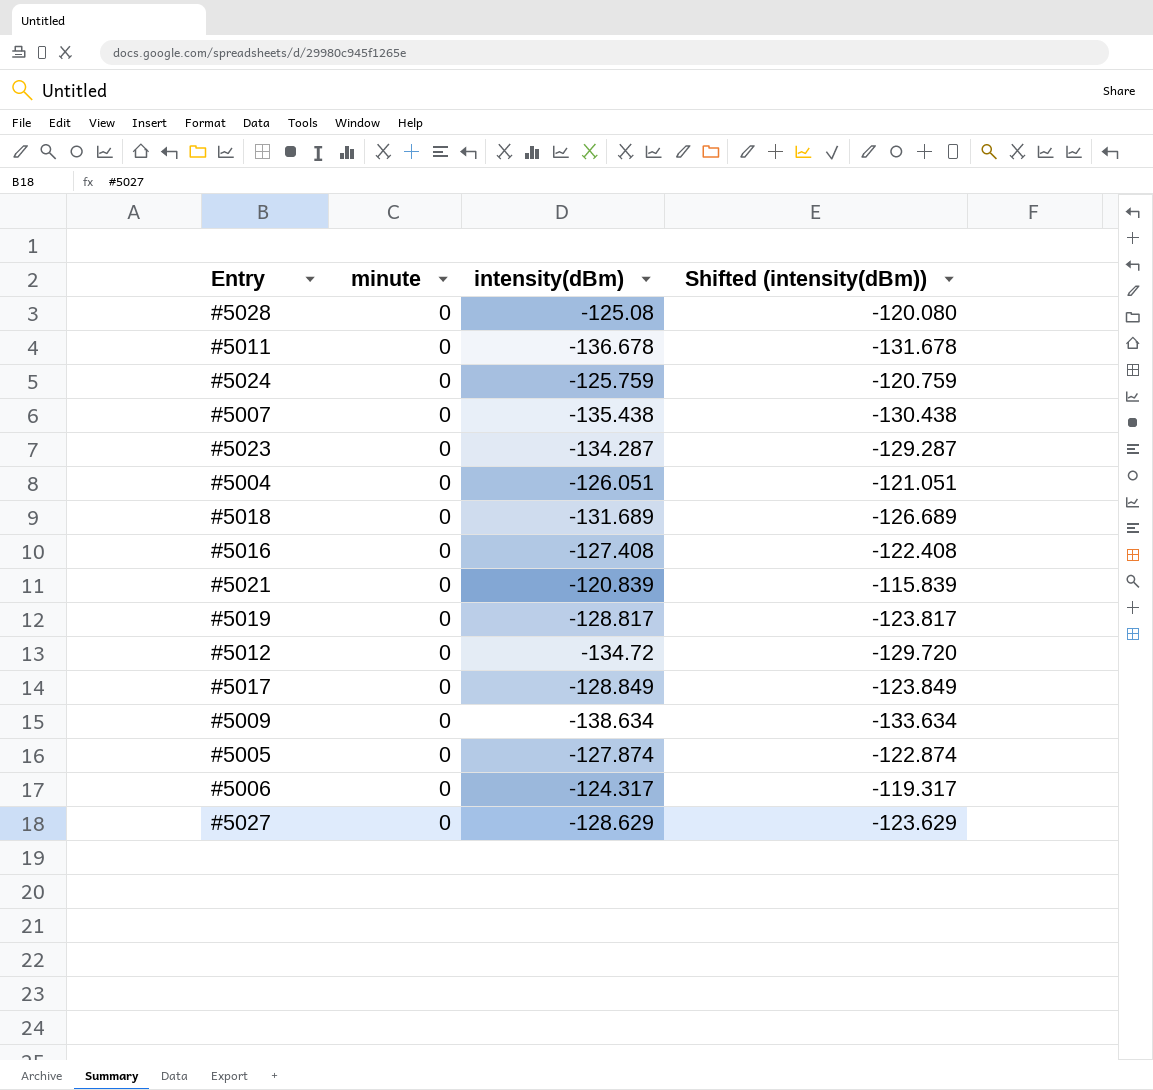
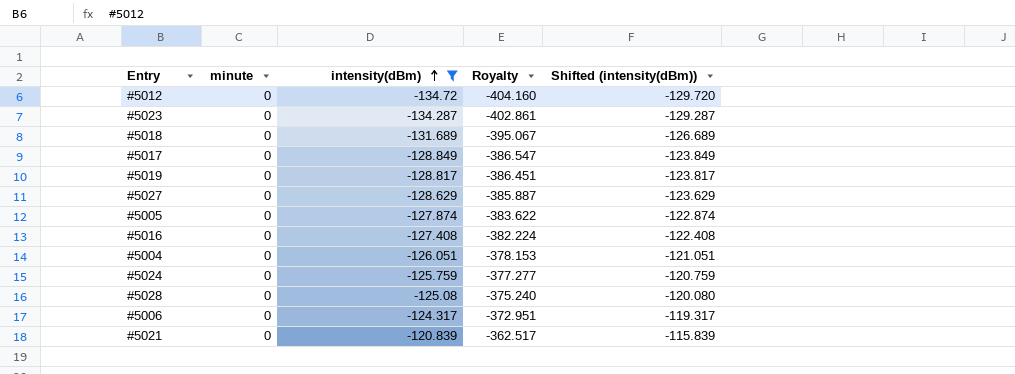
filter: none -> intensity(dBm) >= -134.72
row order: none -> intensity(dBm) ascending
column Royalty | formula: none -> [intensity(dBm)] * 3

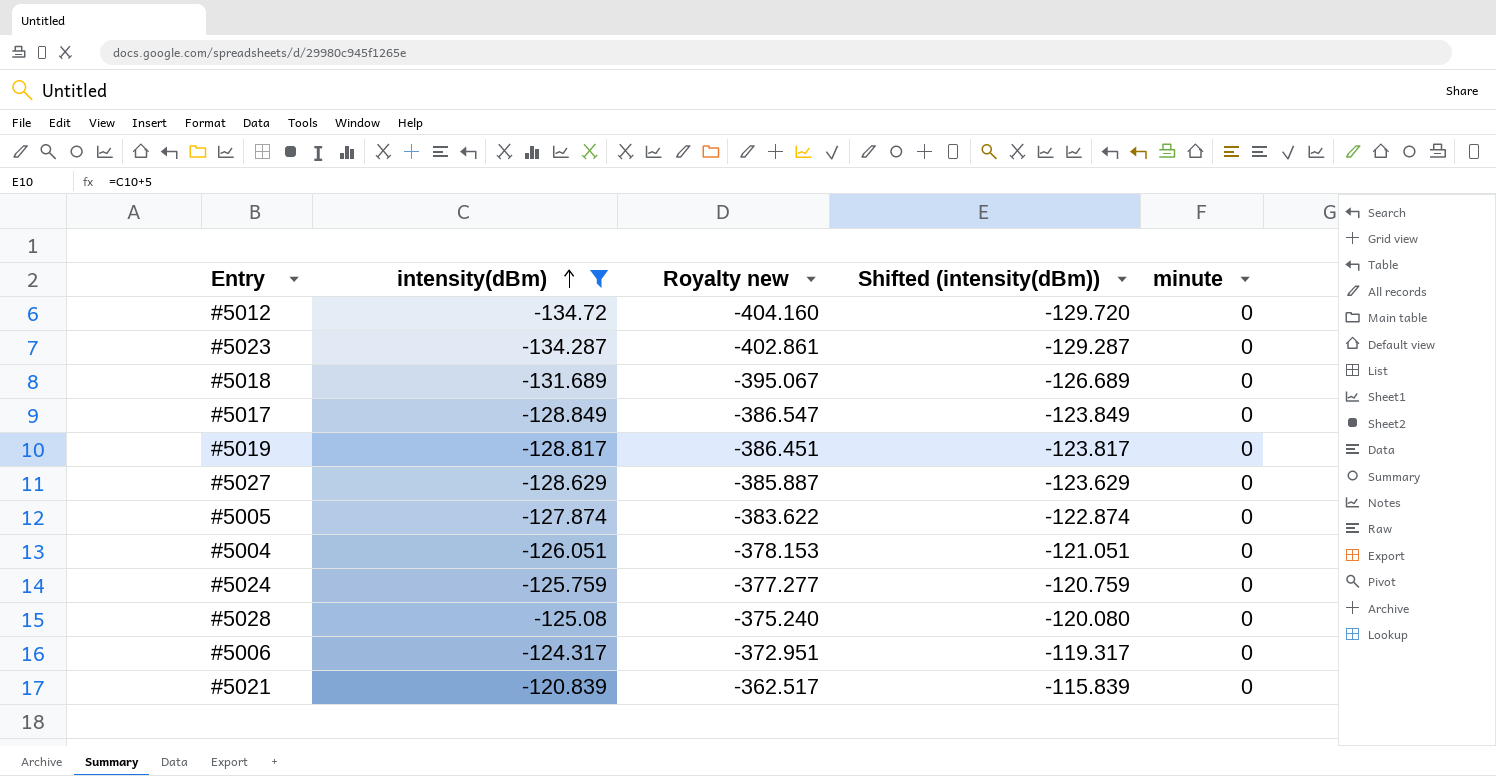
column name: Royalty -> Royalty new
column minute | position: 2 -> 5
row #5016: 0 | -127.408 | -382.224 | -122.408 -> none

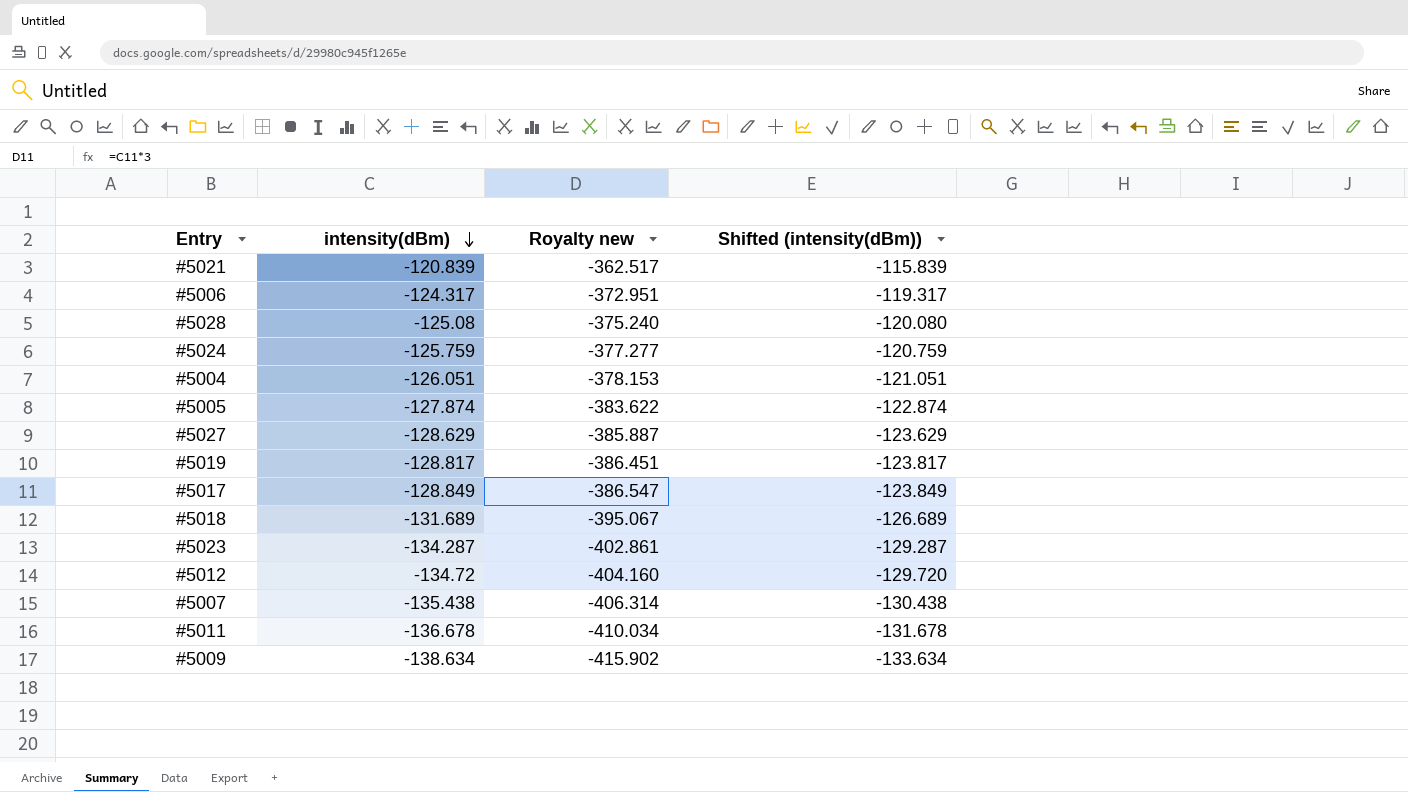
filter: intensity(dBm) >= -134.72 -> none
row order: intensity(dBm) ascending -> intensity(dBm) descending
column minute | position: 5 -> none

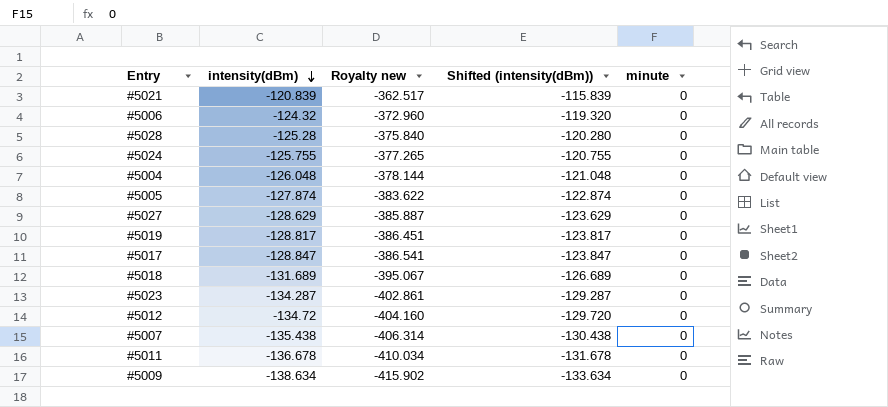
column minute | position: none -> 5
#5006 | intensity(dBm): -124.317 -> -124.32
#5006 | Royalty new: -372.951 -> -372.960
#5006 | Shifted (intensity(dBm)): -119.317 -> -119.320
#5028 | intensity(dBm): -125.08 -> -125.28
#5028 | Royalty new: -375.240 -> -375.840
#5028 | Shifted (intensity(dBm)): -120.080 -> -120.280
#5024 | intensity(dBm): -125.759 -> -125.755
#5024 | Royalty new: -377.277 -> -377.265
#5024 | Shifted (intensity(dBm)): -120.759 -> -120.755
#5004 | intensity(dBm): -126.051 -> -126.048
#5004 | Royalty new: -378.153 -> -378.144
#5004 | Shifted (intensity(dBm)): -121.051 -> -121.048
#5017 | intensity(dBm): -128.849 -> -128.847
#5017 | Royalty new: -386.547 -> -386.541
#5017 | Shifted (intensity(dBm)): -123.849 -> -123.847

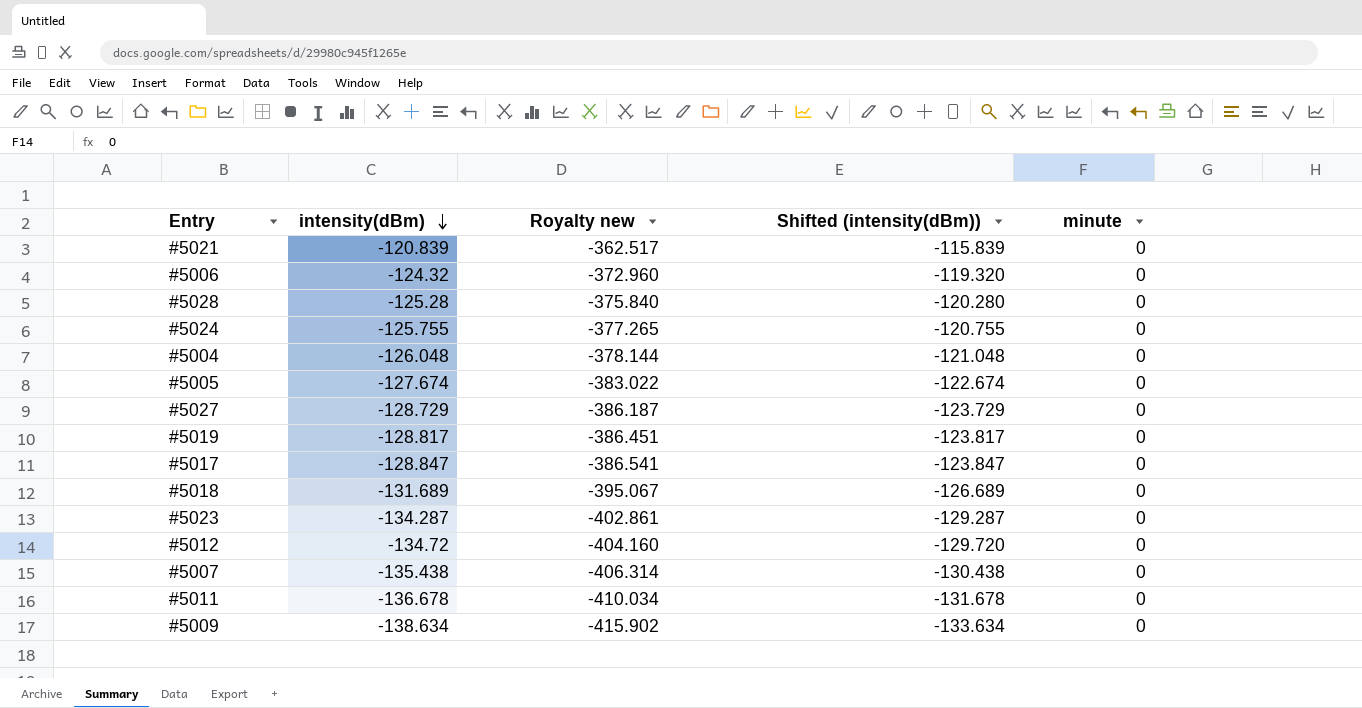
#5005 | intensity(dBm): -127.874 -> -127.674
#5005 | Royalty new: -383.622 -> -383.022
#5005 | Shifted (intensity(dBm)): -122.874 -> -122.674
#5027 | intensity(dBm): -128.629 -> -128.729
#5027 | Royalty new: -385.887 -> -386.187
#5027 | Shifted (intensity(dBm)): -123.629 -> -123.729

